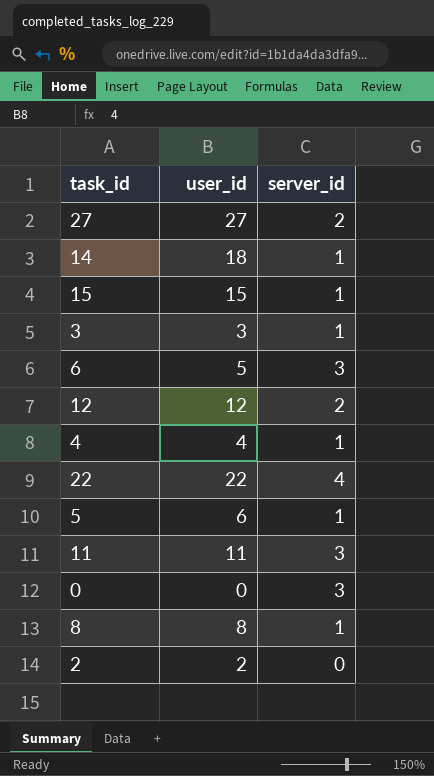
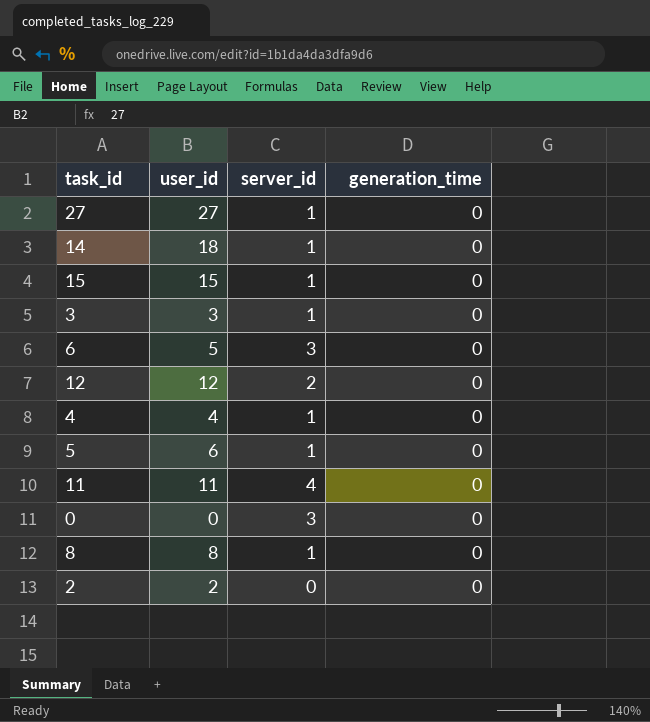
column generation_time | position: none -> 4
row 22: 22 | 4 -> none
27 | server_id: 2 -> 1
11 | server_id: 3 -> 4

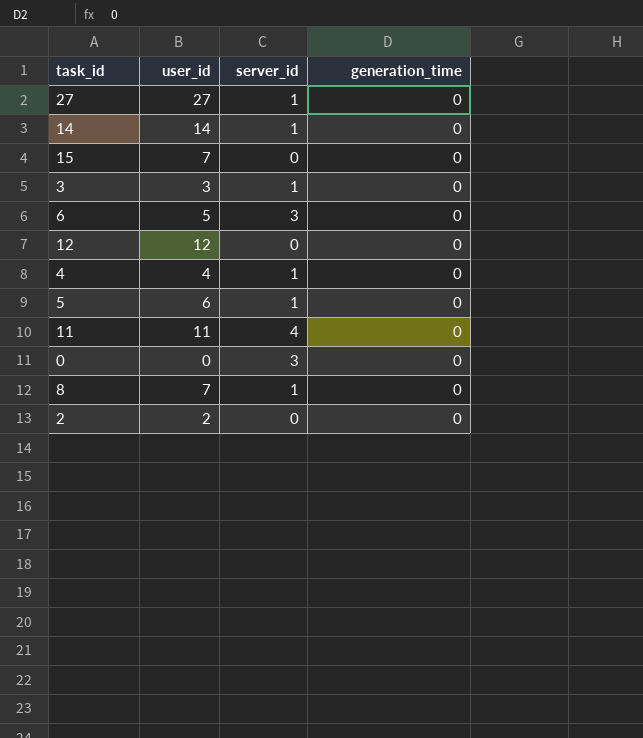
14 | user_id: 18 -> 14
15 | user_id: 15 -> 7
15 | server_id: 1 -> 0
12 | server_id: 2 -> 0
8 | user_id: 8 -> 7

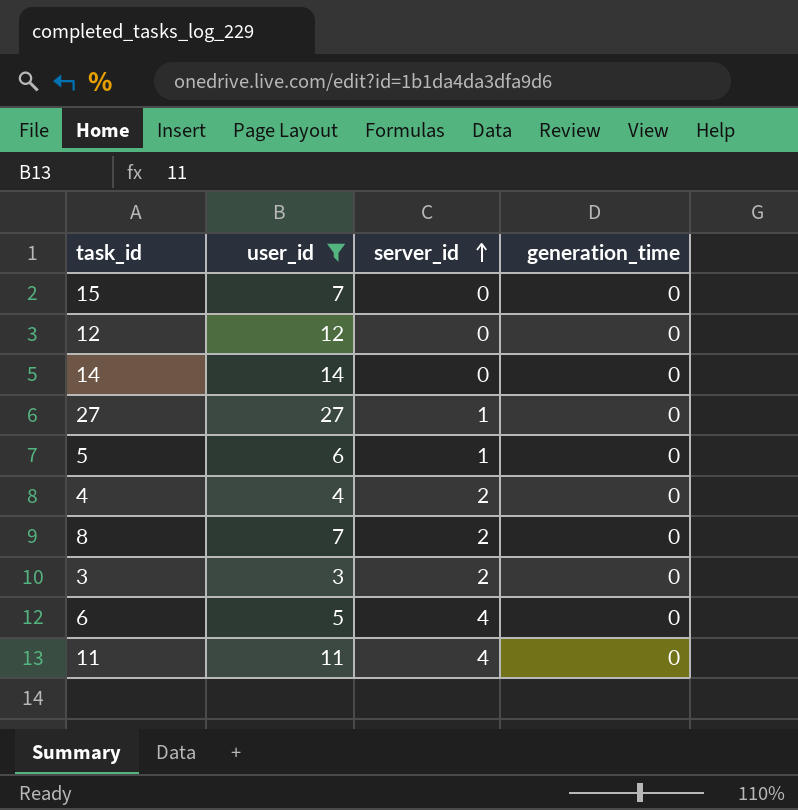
filter: none -> user_id >= 3
row order: none -> server_id ascending
14 | server_id: 1 -> 0
4 | server_id: 1 -> 2
8 | server_id: 1 -> 2
3 | server_id: 1 -> 2
6 | server_id: 3 -> 4

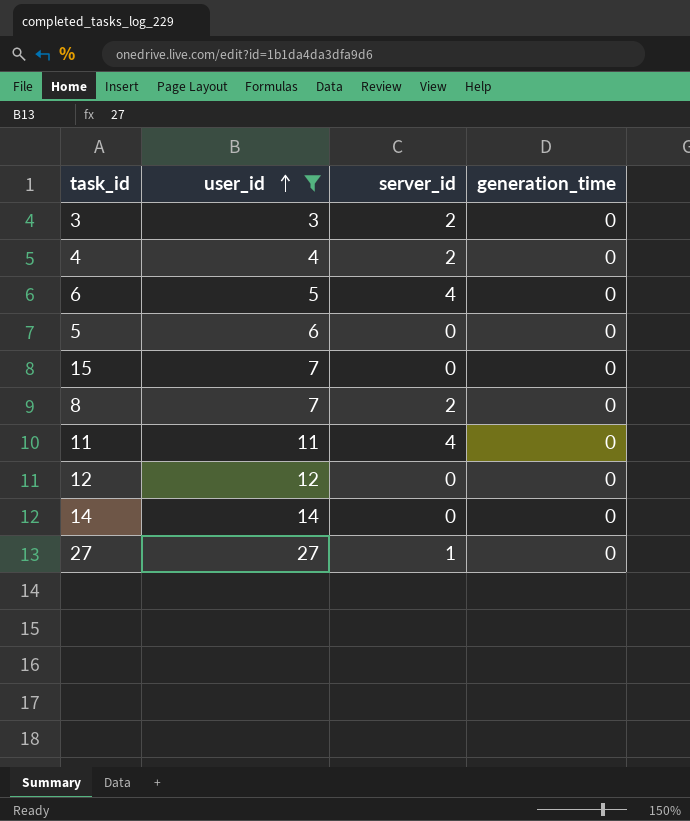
row order: server_id ascending -> user_id ascending
5 | server_id: 1 -> 0

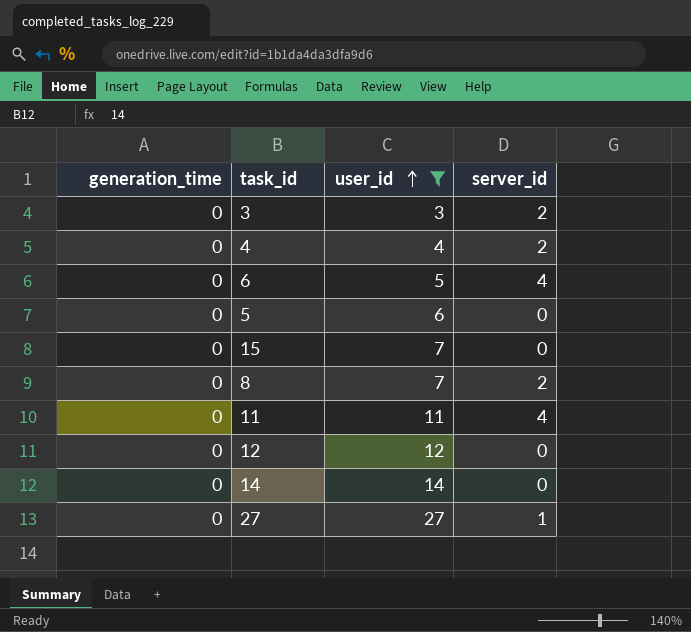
column generation_time | position: 4 -> 1

